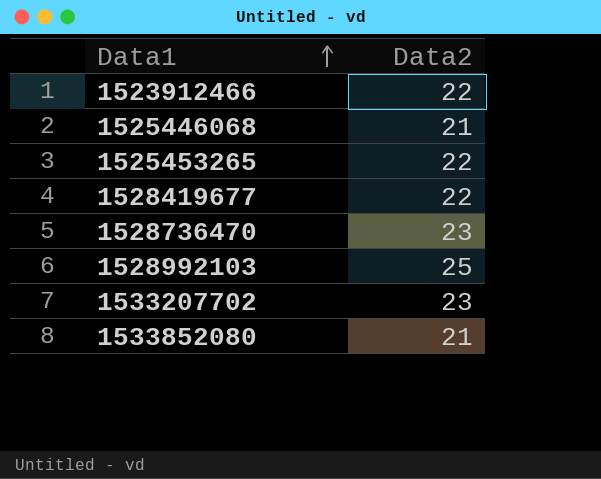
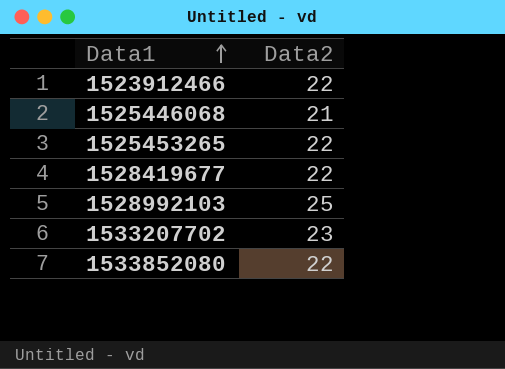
row 1528736470: 23 -> none
1533852080 | Data2: 21 -> 22

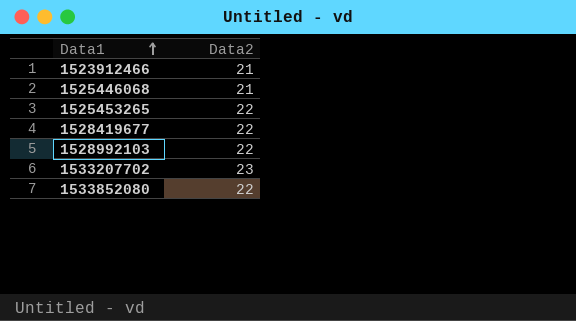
1523912466 | Data2: 22 -> 21
1528992103 | Data2: 25 -> 22

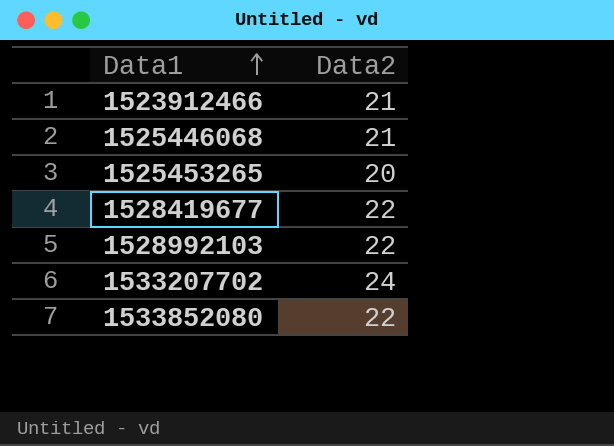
1525453265 | Data2: 22 -> 20
1533207702 | Data2: 23 -> 24

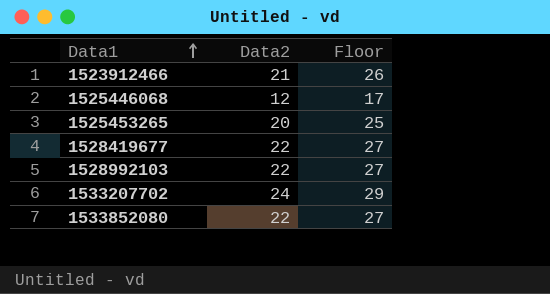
column Floor | formula: none -> [Data2] + 5
1525446068 | Data2: 21 -> 12

